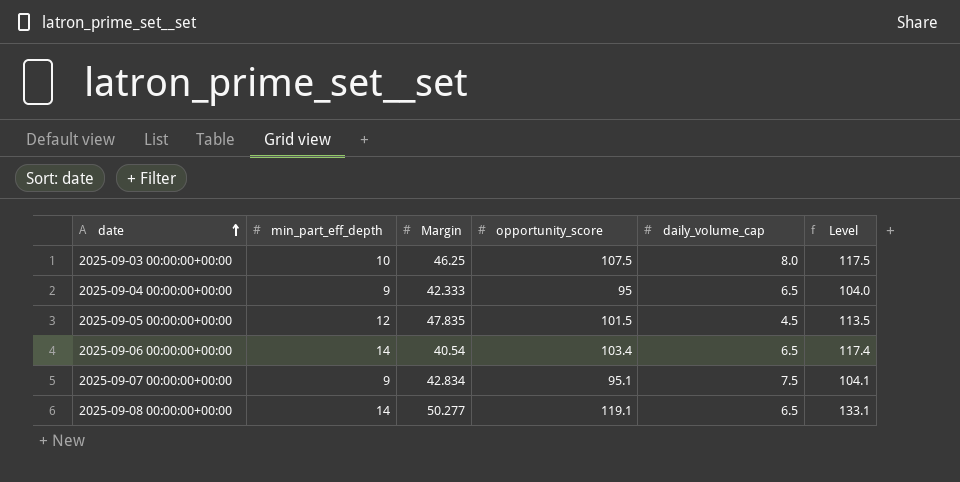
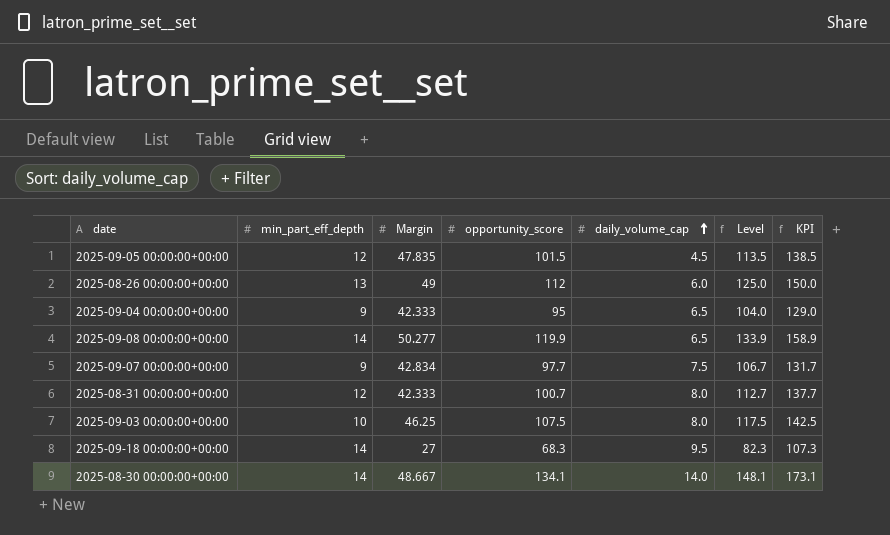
row order: date ascending -> daily_volume_cap ascending
column KPI | formula: none -> [Level] + 25
row 2025-09-06 00:00:00+00:00: 14 | 40.54 | 103.4 | 6.5 | 117.4 -> none
row 2025-08-26 00:00:00+00:00: none -> 13 | 49 | 112 | 6.0 | 125.0 | 150.0
2025-09-08 00:00:00+00:00 | opportunity_score: 119.1 -> 119.9
2025-09-08 00:00:00+00:00 | Level: 133.1 -> 133.9
2025-09-07 00:00:00+00:00 | opportunity_score: 95.1 -> 97.7
2025-09-07 00:00:00+00:00 | Level: 104.1 -> 106.7
row 2025-08-31 00:00:00+00:00: none -> 12 | 42.333 | 100.7 | 8.0 | 112.7 | 137.7
row 2025-09-18 00:00:00+00:00: none -> 14 | 27 | 68.3 | 9.5 | 82.3 | 107.3
row 2025-08-30 00:00:00+00:00: none -> 14 | 48.667 | 134.1 | 14.0 | 148.1 | 173.1

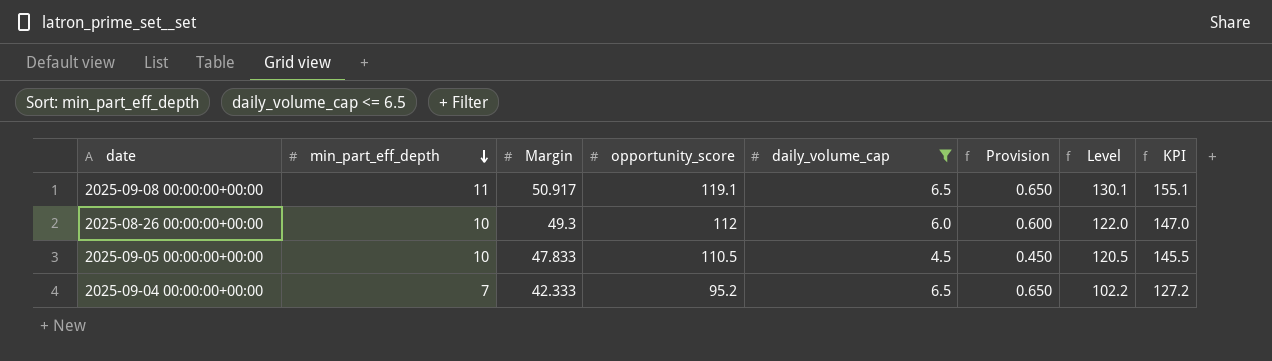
filter: none -> daily_volume_cap <= 6.5
row order: daily_volume_cap ascending -> min_part_eff_depth descending
column Provision | formula: none -> [daily_volume_cap] * 0.1
2025-09-08 00:00:00+00:00 | min_part_eff_depth: 14 -> 11
2025-09-08 00:00:00+00:00 | Margin: 50.277 -> 50.917
2025-09-08 00:00:00+00:00 | opportunity_score: 119.9 -> 119.1
2025-09-08 00:00:00+00:00 | Level: 133.9 -> 130.1
2025-09-08 00:00:00+00:00 | KPI: 158.9 -> 155.1
2025-08-26 00:00:00+00:00 | min_part_eff_depth: 13 -> 10
2025-08-26 00:00:00+00:00 | Margin: 49 -> 49.3
2025-08-26 00:00:00+00:00 | Level: 125.0 -> 122.0
2025-08-26 00:00:00+00:00 | KPI: 150.0 -> 147.0
2025-09-05 00:00:00+00:00 | min_part_eff_depth: 12 -> 10
2025-09-05 00:00:00+00:00 | Margin: 47.835 -> 47.833
2025-09-05 00:00:00+00:00 | opportunity_score: 101.5 -> 110.5
2025-09-05 00:00:00+00:00 | Level: 113.5 -> 120.5
2025-09-05 00:00:00+00:00 | KPI: 138.5 -> 145.5
2025-09-04 00:00:00+00:00 | min_part_eff_depth: 9 -> 7
2025-09-04 00:00:00+00:00 | opportunity_score: 95 -> 95.2
2025-09-04 00:00:00+00:00 | Level: 104.0 -> 102.2
2025-09-04 00:00:00+00:00 | KPI: 129.0 -> 127.2

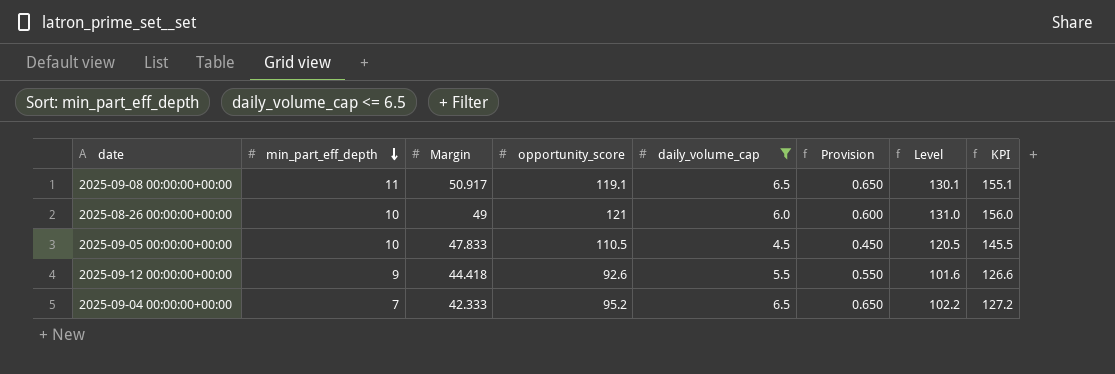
2025-08-26 00:00:00+00:00 | Margin: 49.3 -> 49
2025-08-26 00:00:00+00:00 | opportunity_score: 112 -> 121
2025-08-26 00:00:00+00:00 | Level: 122.0 -> 131.0
2025-08-26 00:00:00+00:00 | KPI: 147.0 -> 156.0
row 2025-09-12 00:00:00+00:00: none -> 9 | 44.418 | 92.6 | 5.5 | 0.550 | 101.6 | 126.6

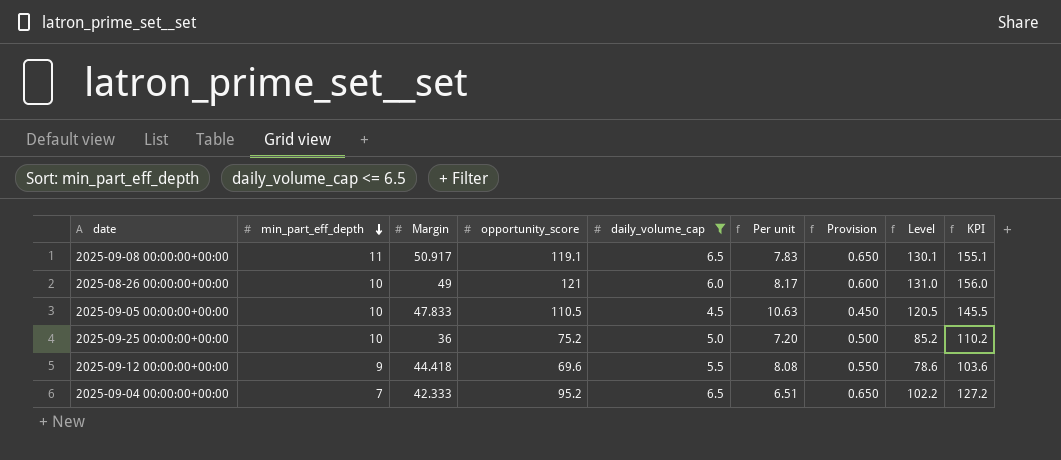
column Per unit | formula: none -> [Margin] / [daily_volume_cap]
row 2025-09-25 00:00:00+00:00: none -> 10 | 36 | 75.2 | 5.0 | 7.20 | 0.500 | 85.2 | 110.2
2025-09-12 00:00:00+00:00 | opportunity_score: 92.6 -> 69.6
2025-09-12 00:00:00+00:00 | Level: 101.6 -> 78.6
2025-09-12 00:00:00+00:00 | KPI: 126.6 -> 103.6

